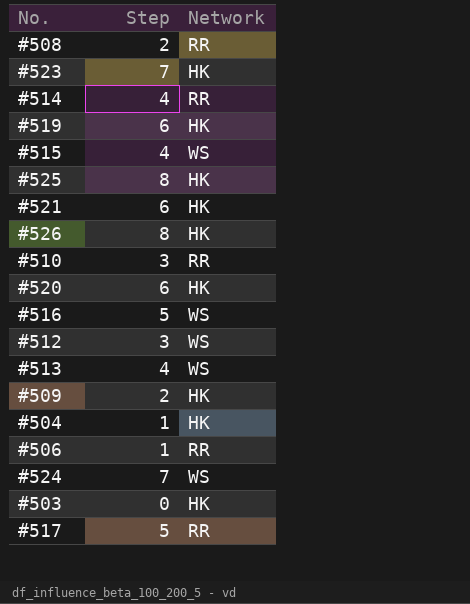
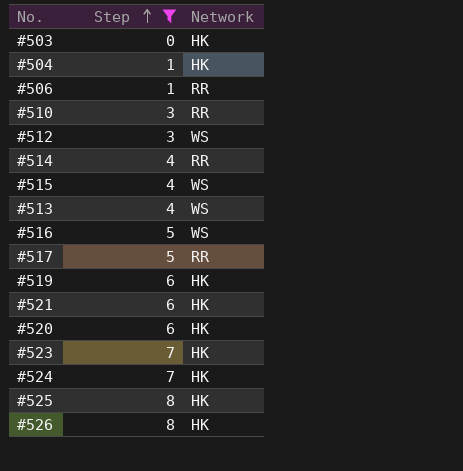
filter: none -> Step != 2
row order: none -> Step ascending
#524 | Network: WS -> HK

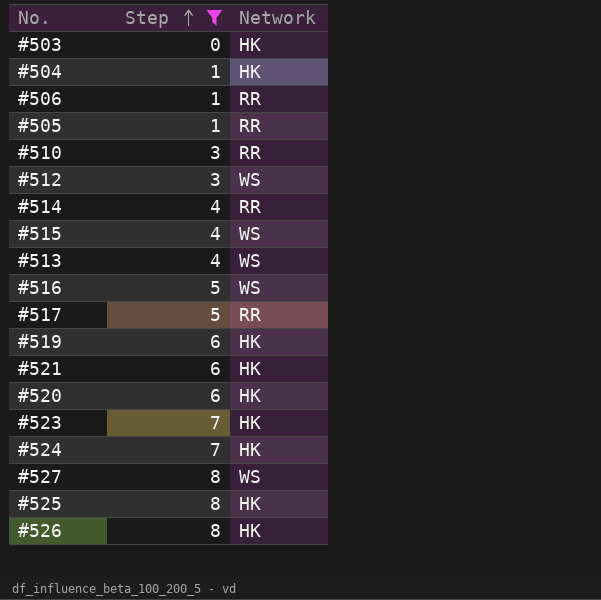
row #505: none -> 1 | RR
row #527: none -> 8 | WS

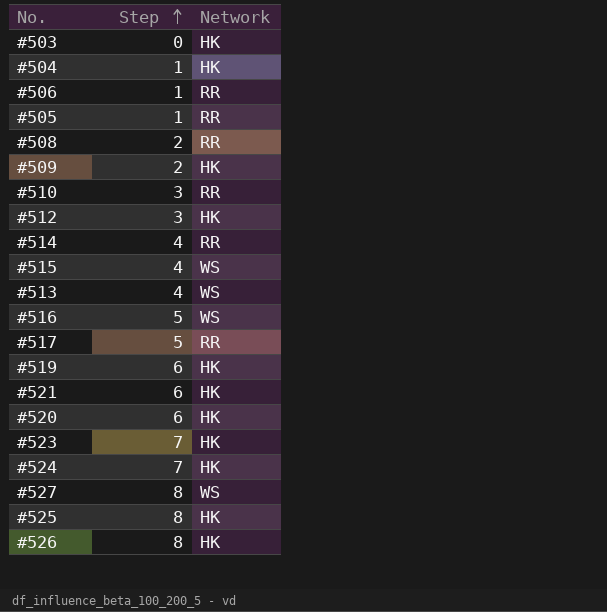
filter: Step != 2 -> none
#512 | Network: WS -> HK

